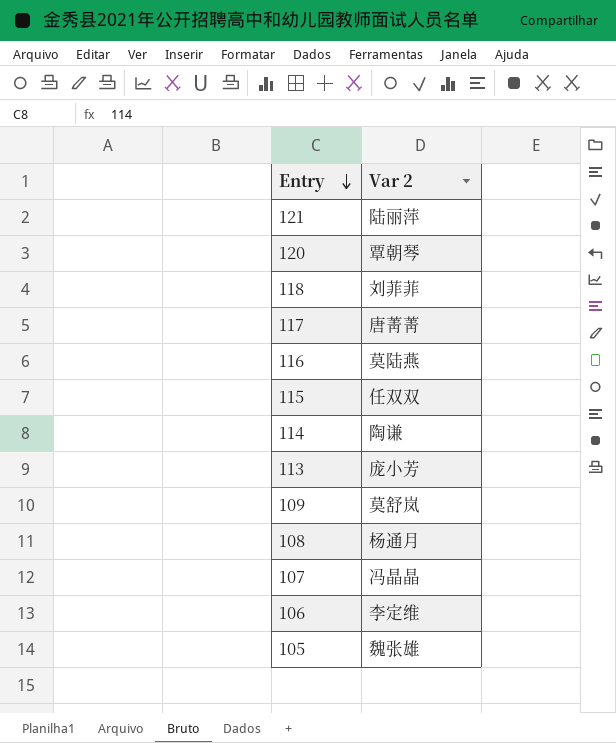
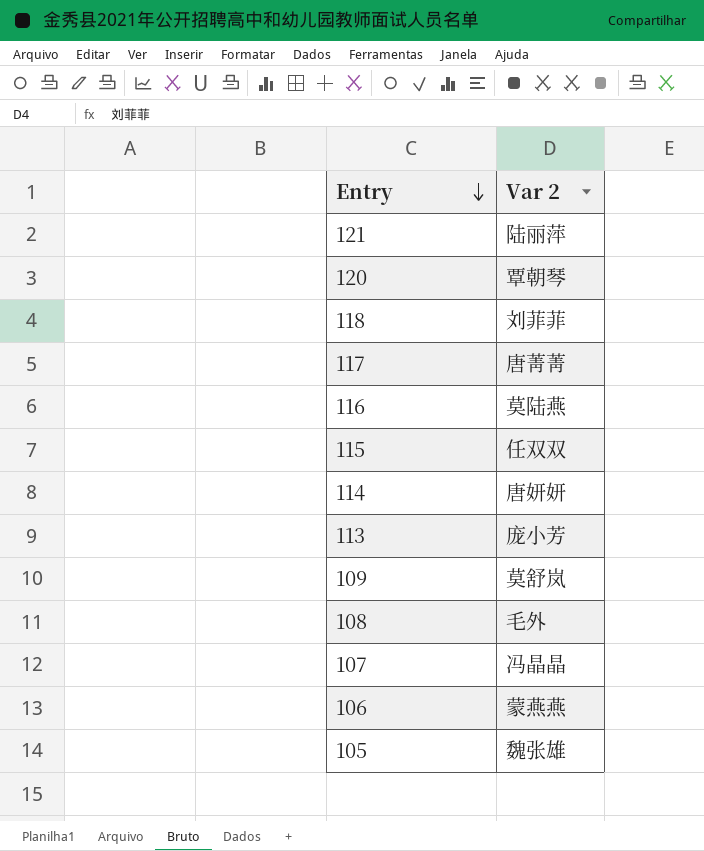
114 | Var 2: 陶谦 -> 唐妍妍
108 | Var 2: 杨通月 -> 毛外
106 | Var 2: 李定维 -> 蒙燕燕

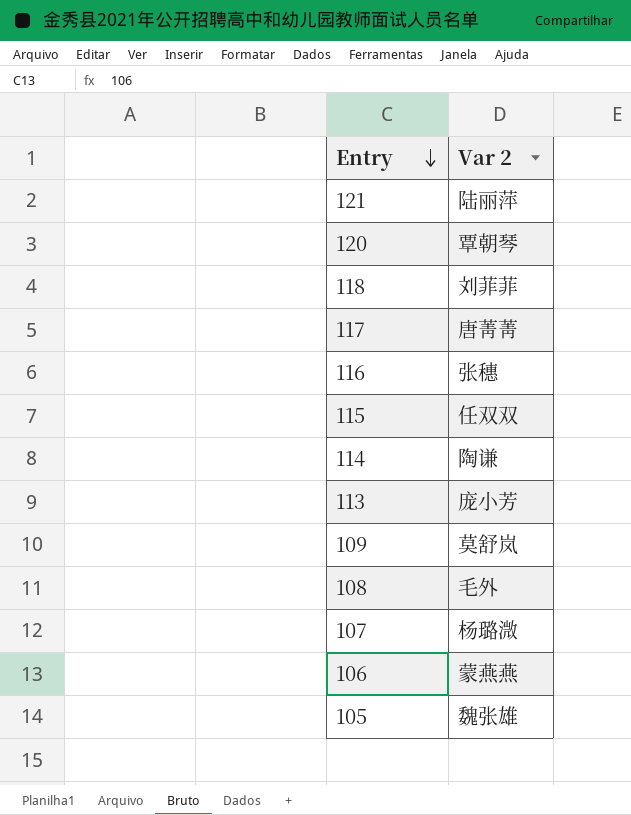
116 | Var 2: 莫陆燕 -> 张穗
114 | Var 2: 唐妍妍 -> 陶谦
107 | Var 2: 冯晶晶 -> 杨璐溦

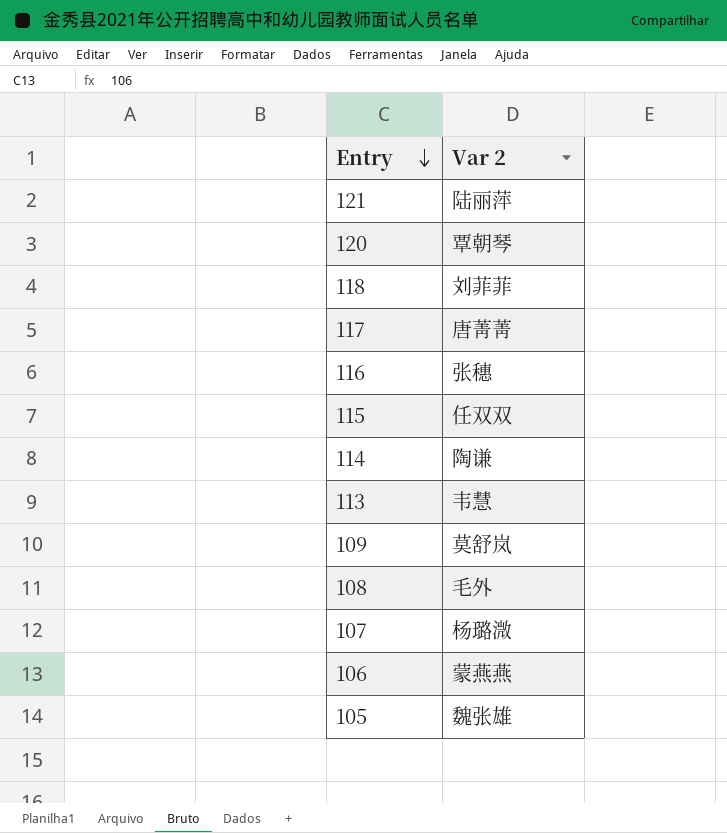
113 | Var 2: 庞小芳 -> 韦慧

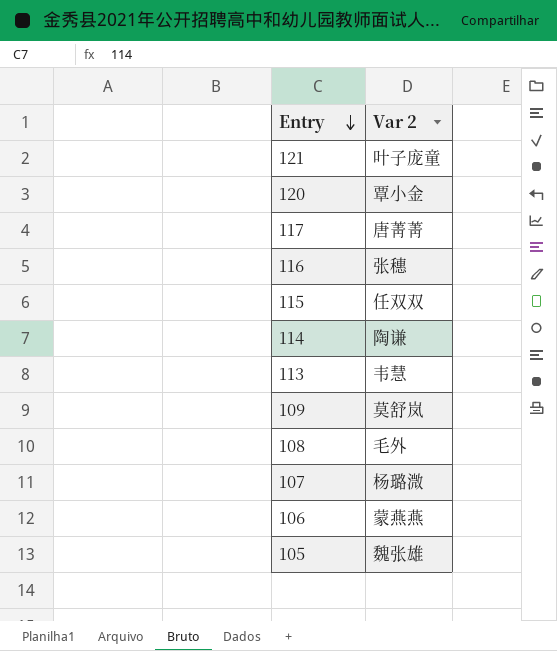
row 118: 刘菲菲 -> none
121 | Var 2: 陆丽萍 -> 叶子庞童
120 | Var 2: 覃朝琴 -> 覃小金

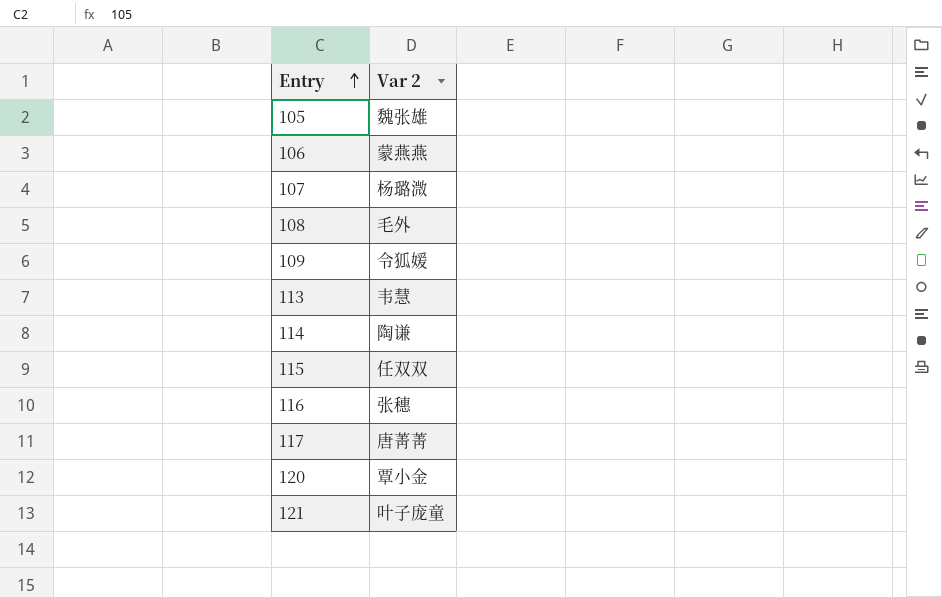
row order: Entry descending -> Entry ascending
109 | Var 2: 莫舒岚 -> 令狐媛

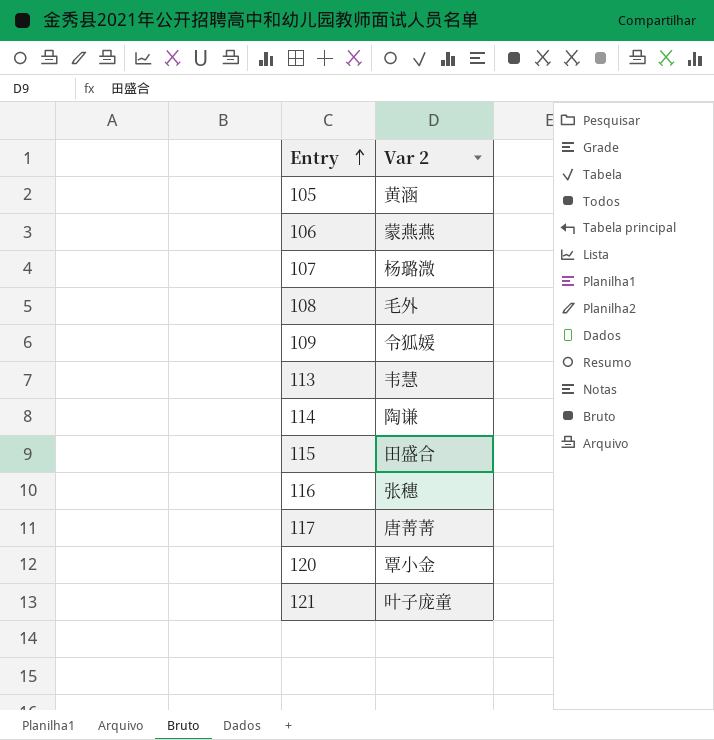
105 | Var 2: 魏张雄 -> 黄涵
115 | Var 2: 任双双 -> 田盛合

